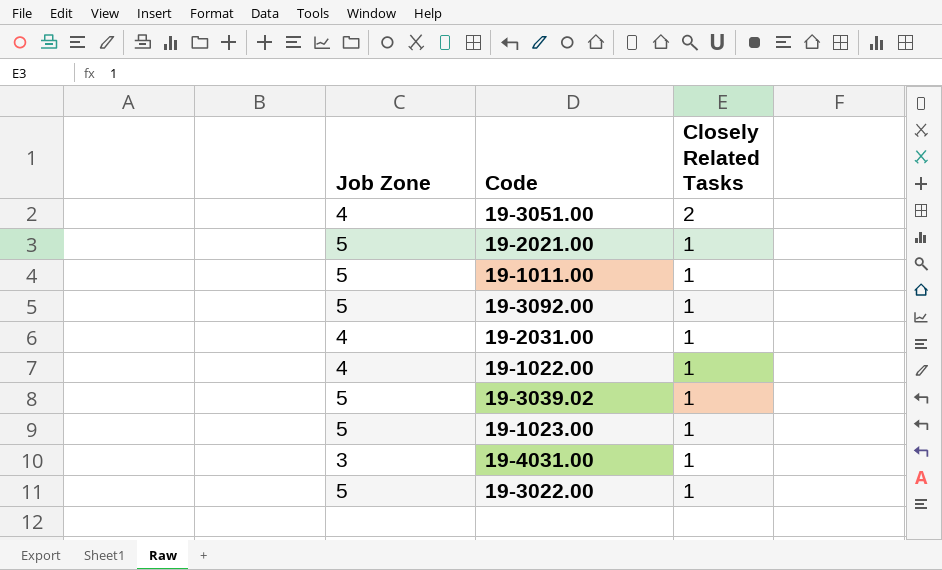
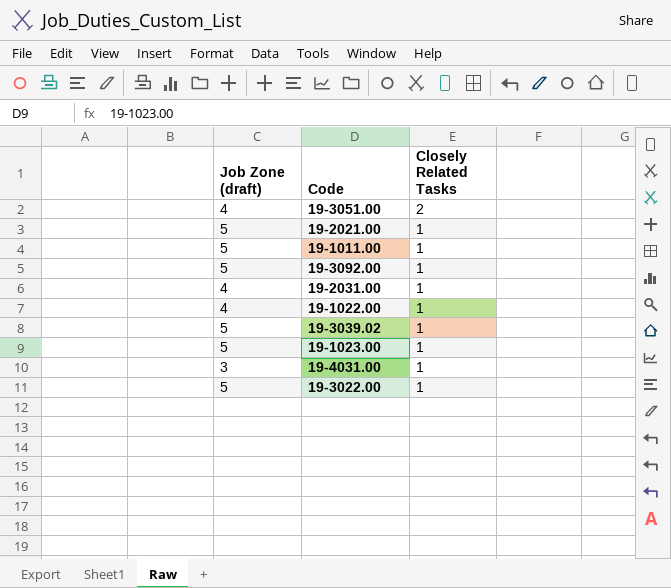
column name: Job Zone -> Job Zone (draft)

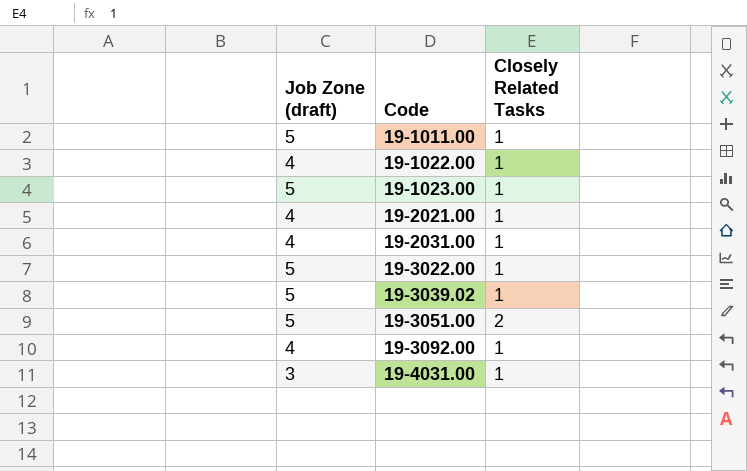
row order: Closely Related Tasks descending -> Code ascending
19-2021.00 | Job Zone (draft): 5 -> 4
19-3051.00 | Job Zone (draft): 4 -> 5
19-3092.00 | Job Zone (draft): 5 -> 4

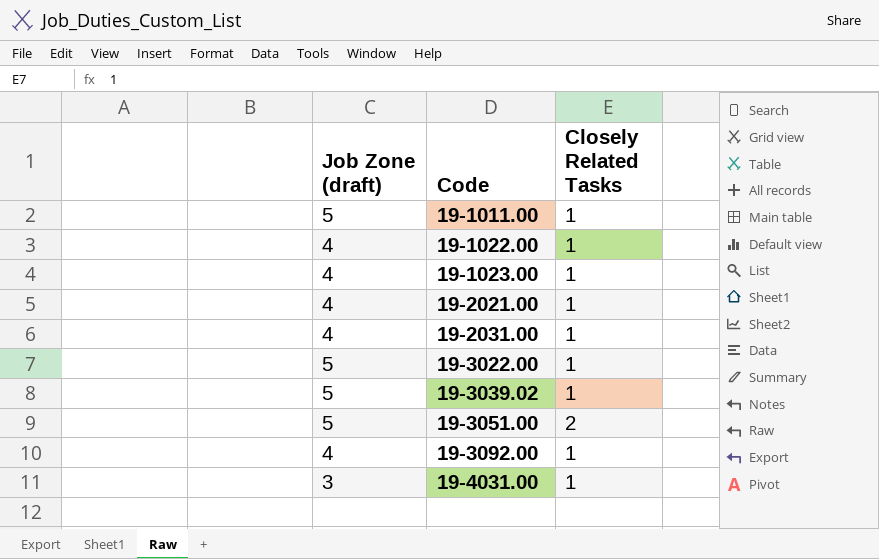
19-1023.00 | Job Zone (draft): 5 -> 4

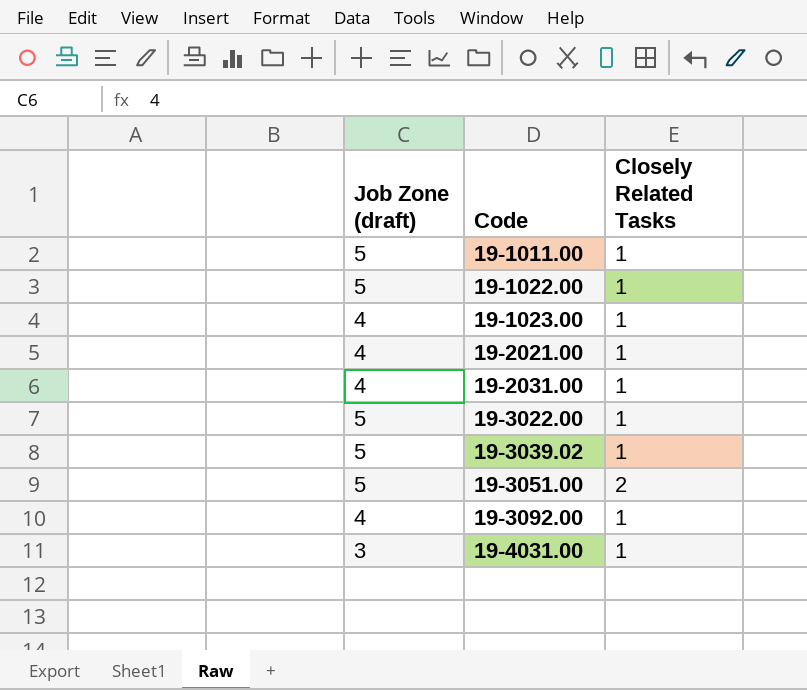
19-1022.00 | Job Zone (draft): 4 -> 5

